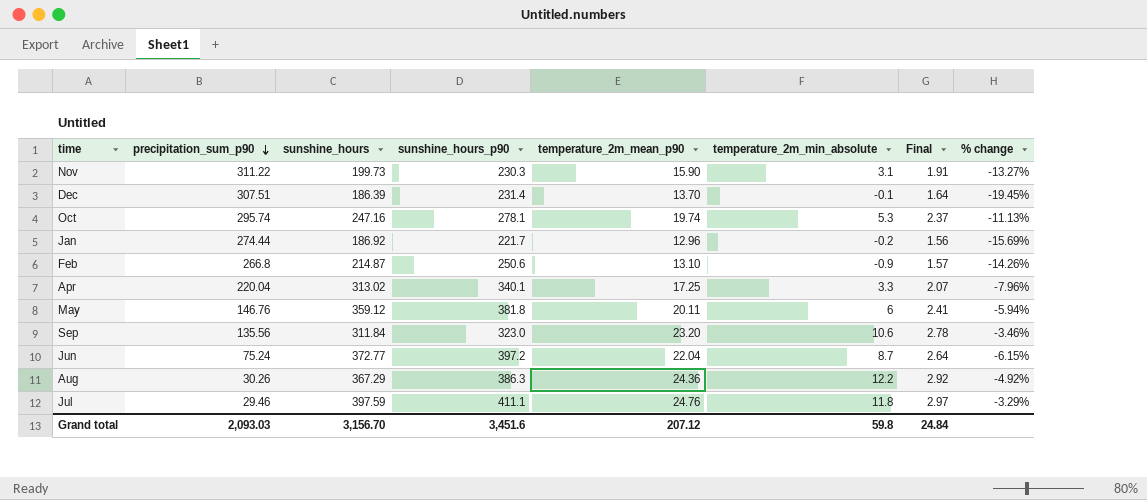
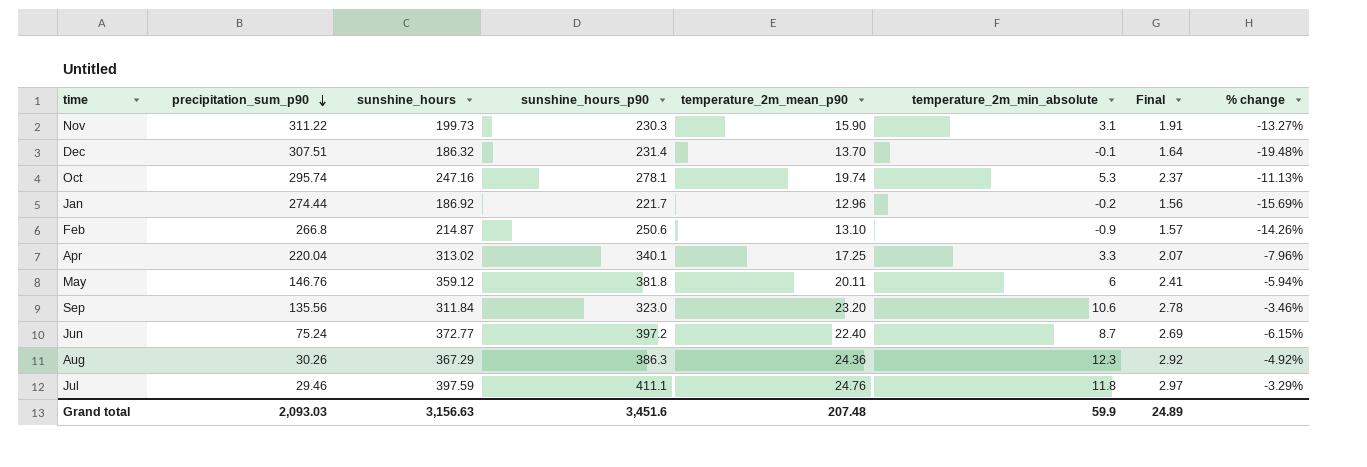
Dec | sunshine_hours: 186.39 -> 186.32
Dec | % change: -19.45% -> -19.48%
Jun | temperature_2m_mean_p90: 22.04 -> 22.40
Jun | Final: 2.64 -> 2.69
Aug | temperature_2m_min_absolute: 12.2 -> 12.3
Grand total | sunshine_hours: 3,156.70 -> 3,156.63
Grand total | temperature_2m_mean_p90: 207.12 -> 207.48
Grand total | temperature_2m_min_absolute: 59.8 -> 59.9
Grand total | Final: 24.84 -> 24.89

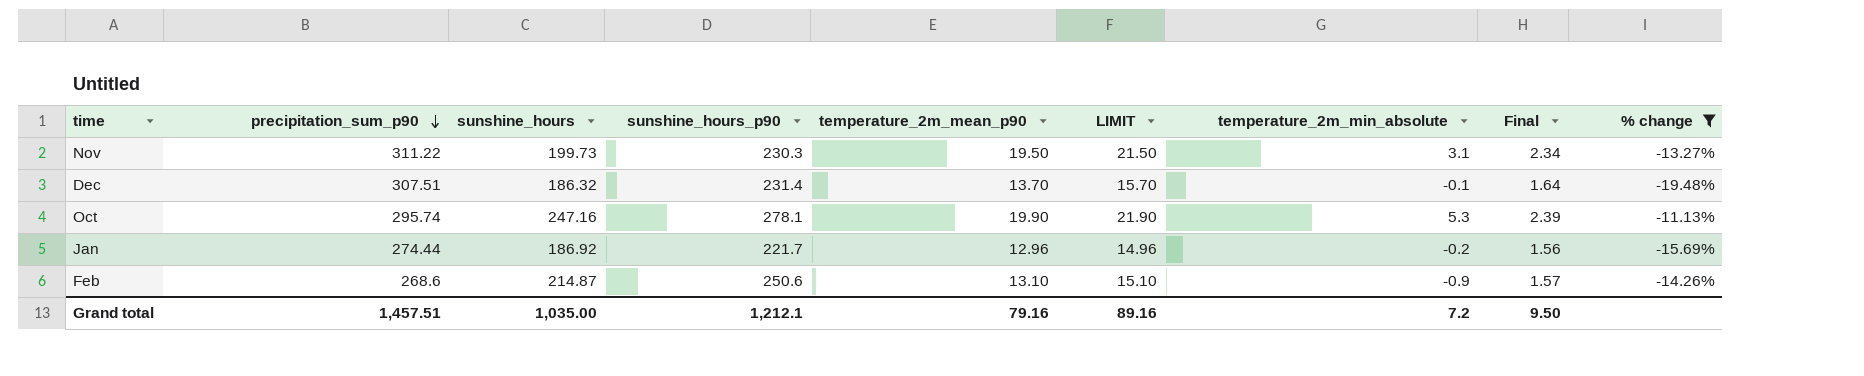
filter: none -> % change <= -11.13%
column LIMIT | formula: none -> [temperature_2m_mean_p90] + 2
Nov | temperature_2m_mean_p90: 15.90 -> 19.50
Nov | Final: 1.91 -> 2.34
Oct | temperature_2m_mean_p90: 19.74 -> 19.90
Oct | Final: 2.37 -> 2.39
Feb | precipitation_sum_p90: 266.8 -> 268.6
Grand total | precipitation_sum_p90: 2,093.03 -> 1,457.51
Grand total | sunshine_hours: 3,156.63 -> 1,035.00
Grand total | sunshine_hours_p90: 3,451.6 -> 1,212.1
Grand total | temperature_2m_mean_p90: 207.48 -> 79.16
Grand total | temperature_2m_min_absolute: 59.9 -> 7.2
Grand total | Final: 24.89 -> 9.50

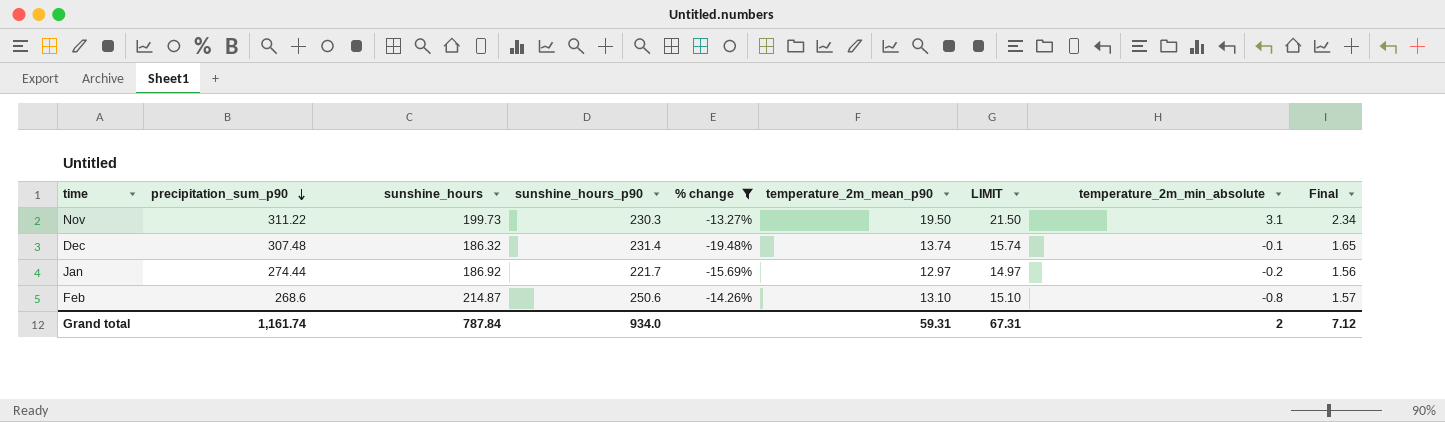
column % change | position: 9 -> 5
row Oct: 295.74 | 247.16 | 278.1 | 19.90 | 21.90 | 5.3 | 2.39 | -11.13% -> none
Dec | precipitation_sum_p90: 307.51 -> 307.48
Dec | temperature_2m_mean_p90: 13.70 -> 13.74
Dec | LIMIT: 15.70 -> 15.74
Dec | Final: 1.64 -> 1.65
Jan | temperature_2m_mean_p90: 12.96 -> 12.97
Jan | LIMIT: 14.96 -> 14.97
Feb | temperature_2m_min_absolute: -0.9 -> -0.8
Grand total | precipitation_sum_p90: 1,457.51 -> 1,161.74
Grand total | sunshine_hours: 1,035.00 -> 787.84
Grand total | sunshine_hours_p90: 1,212.1 -> 934.0
Grand total | temperature_2m_mean_p90: 79.16 -> 59.31
Grand total | LIMIT: 89.16 -> 67.31
Grand total | temperature_2m_min_absolute: 7.2 -> 2
Grand total | Final: 9.50 -> 7.12

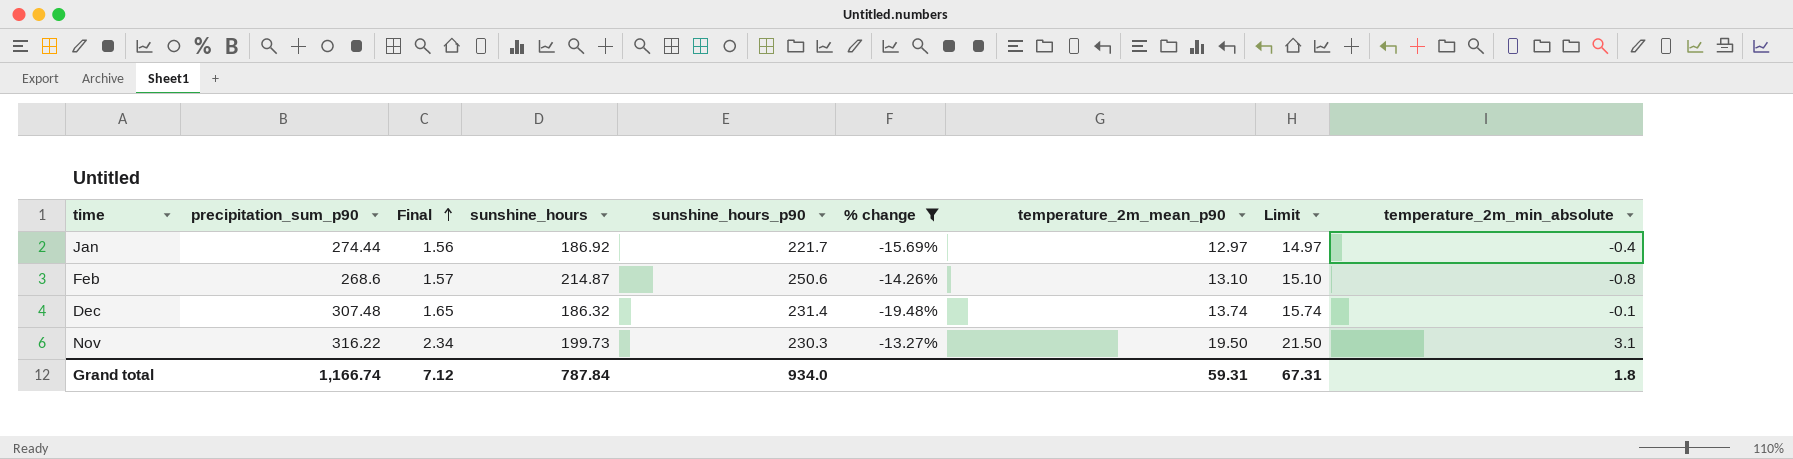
row order: precipitation_sum_p90 descending -> Final ascending
column Final | position: 9 -> 3
column name: LIMIT -> Limit
Jan | temperature_2m_min_absolute: -0.2 -> -0.4
Nov | precipitation_sum_p90: 311.22 -> 316.22
Grand total | precipitation_sum_p90: 1,161.74 -> 1,166.74
Grand total | temperature_2m_min_absolute: 2 -> 1.8

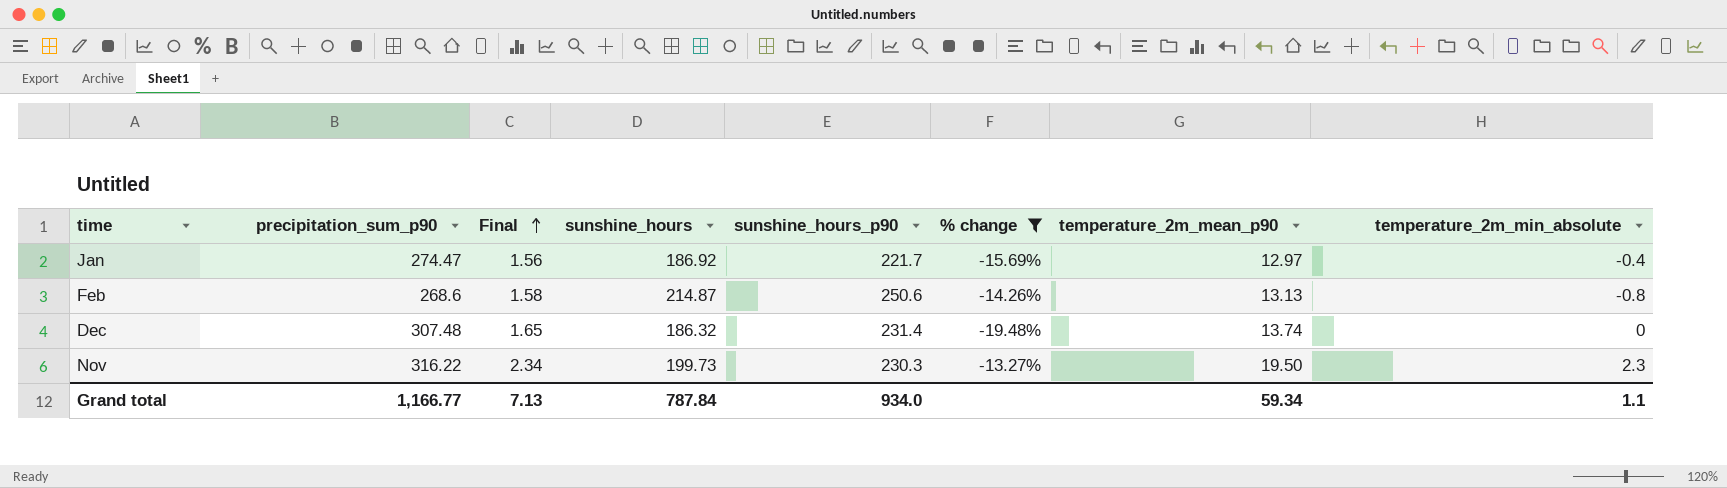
column Limit | formula: [temperature_2m_mean_p90] + 2 -> none
Jan | precipitation_sum_p90: 274.44 -> 274.47
Feb | Final: 1.57 -> 1.58
Feb | temperature_2m_mean_p90: 13.10 -> 13.13
Dec | temperature_2m_min_absolute: -0.1 -> 0
Nov | temperature_2m_min_absolute: 3.1 -> 2.3
Grand total | precipitation_sum_p90: 1,166.74 -> 1,166.77
Grand total | Final: 7.12 -> 7.13
Grand total | temperature_2m_mean_p90: 59.31 -> 59.34
Grand total | temperature_2m_min_absolute: 1.8 -> 1.1

